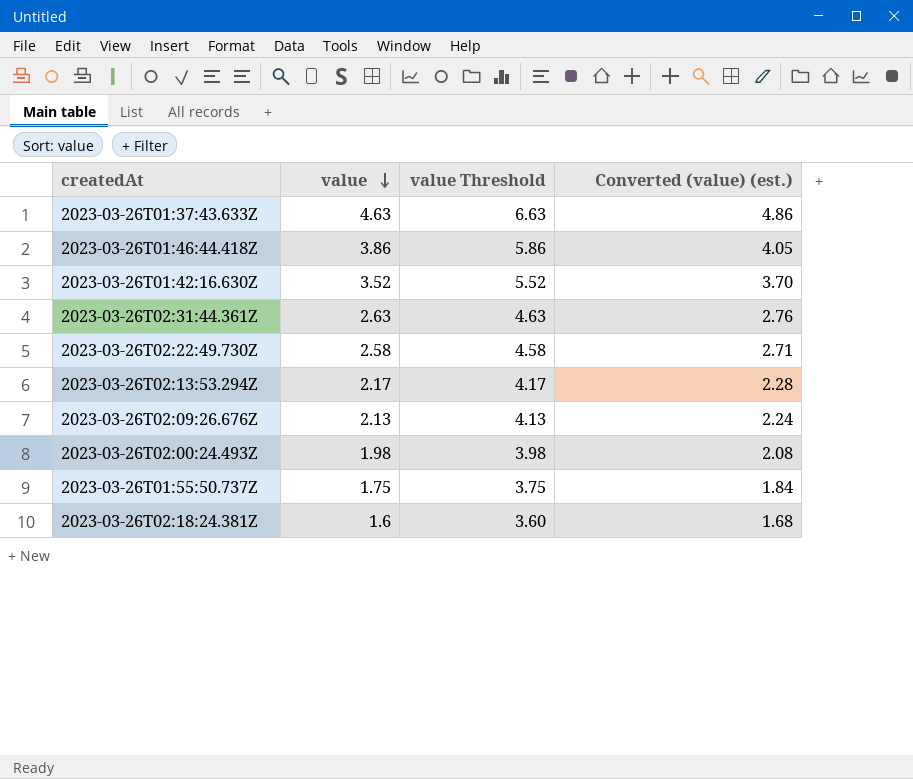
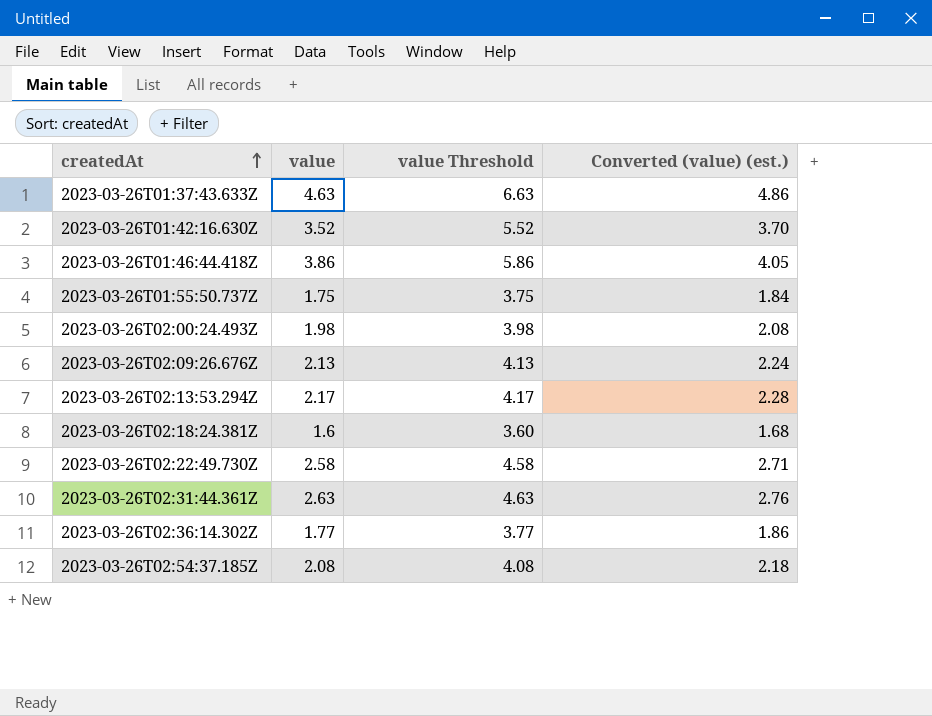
row order: value descending -> createdAt ascending
row 2023-03-26T02:36:14.302Z: none -> 1.77 | 3.77 | 1.86
row 2023-03-26T02:54:37.185Z: none -> 2.08 | 4.08 | 2.18

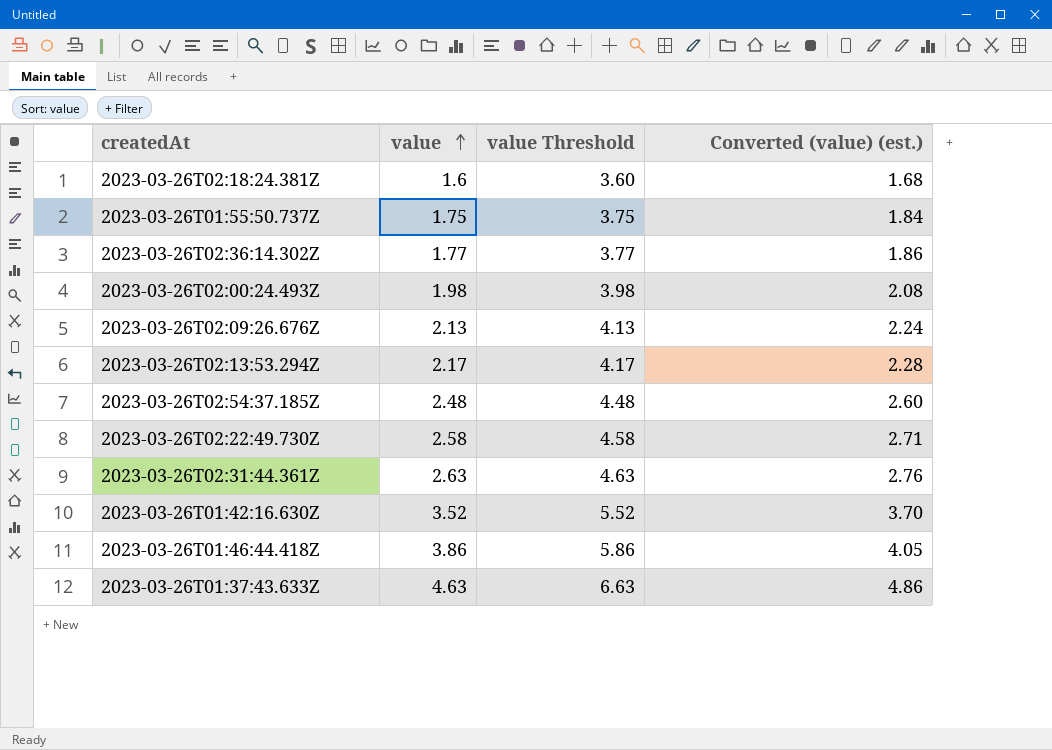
row order: createdAt ascending -> value ascending
2023-03-26T02:54:37.185Z | value: 2.08 -> 2.48
2023-03-26T02:54:37.185Z | value Threshold: 4.08 -> 4.48
2023-03-26T02:54:37.185Z | Converted (value) (est.): 2.18 -> 2.60

